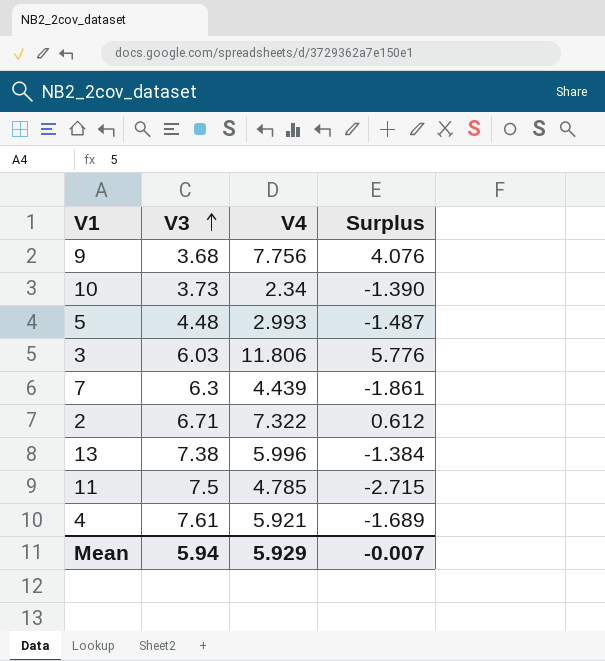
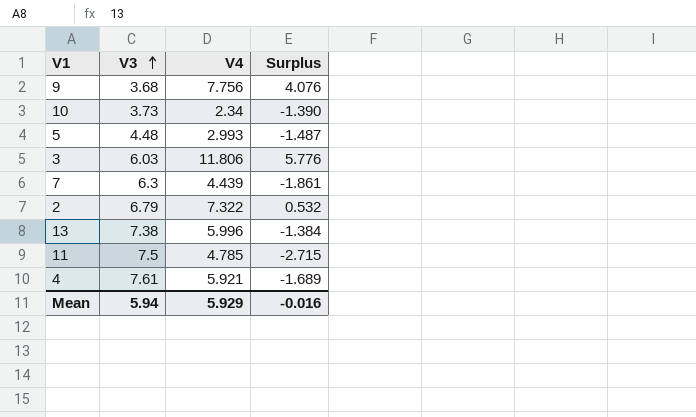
2 | V3: 6.71 -> 6.79
2 | Surplus: 0.612 -> 0.532
Mean | Surplus: -0.007 -> -0.016

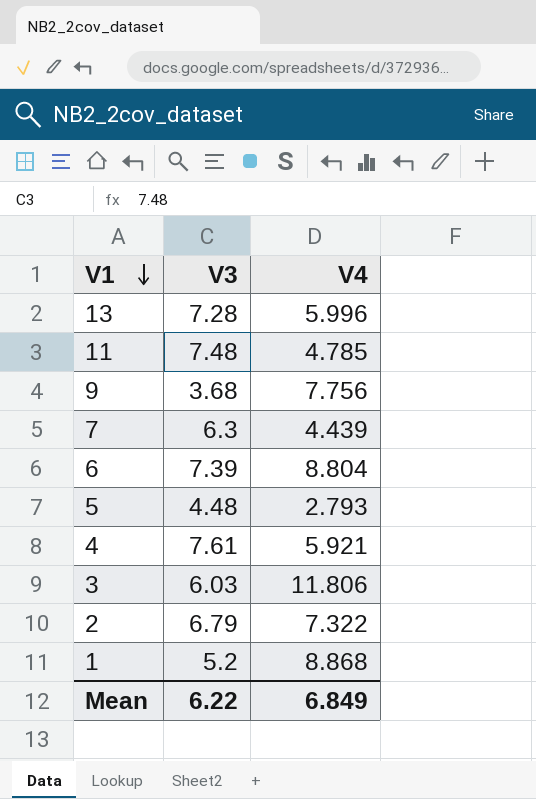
row order: V3 ascending -> V1 descending
column Surplus | formula: [V4] - [V3] -> none
row 10: 3.73 | 2.34 | -1.390 -> none
13 | V3: 7.38 -> 7.28
11 | V3: 7.5 -> 7.48
row 6: none -> 7.39 | 8.804
5 | V4: 2.993 -> 2.793
row 1: none -> 5.2 | 8.868
Mean | V3: 5.94 -> 6.22
Mean | V4: 5.929 -> 6.849

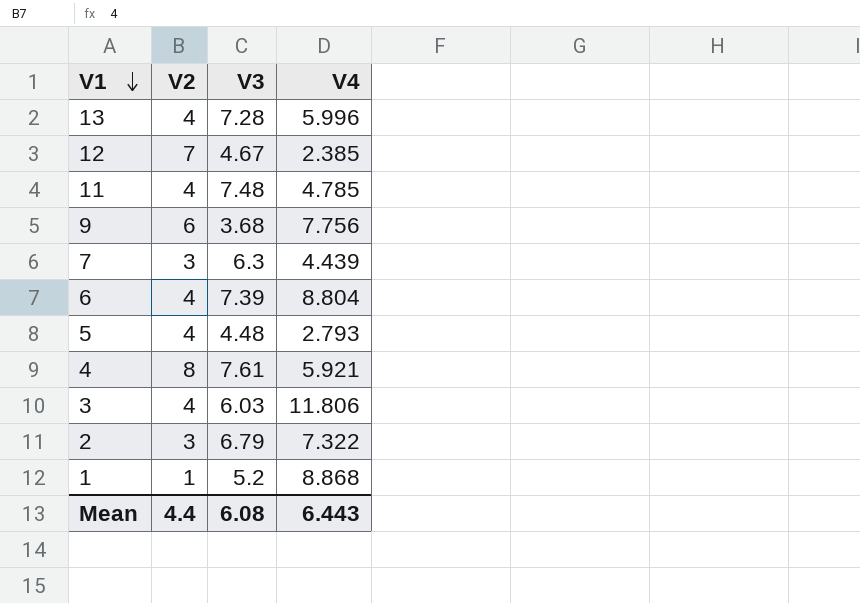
column V2 | position: none -> 2
row 12: none -> 7 | 4.67 | 2.385
Mean | V3: 6.22 -> 6.08
Mean | V4: 6.849 -> 6.443

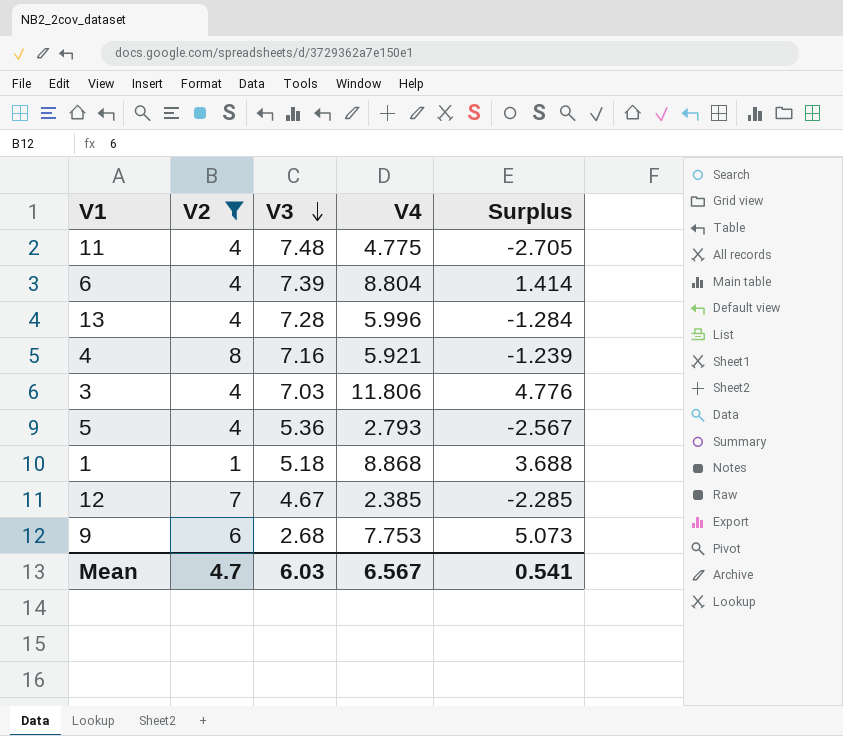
filter: none -> V2 != 3
row order: V1 descending -> V3 descending
column Surplus | formula: none -> [V4] - [V3]
11 | V4: 4.785 -> 4.775
4 | V3: 7.61 -> 7.16
3 | V3: 6.03 -> 7.03
5 | V3: 4.48 -> 5.36
1 | V3: 5.2 -> 5.18
9 | V3: 3.68 -> 2.68
9 | V4: 7.756 -> 7.753
Mean | V2: 4.4 -> 4.7
Mean | V3: 6.08 -> 6.03
Mean | V4: 6.443 -> 6.567

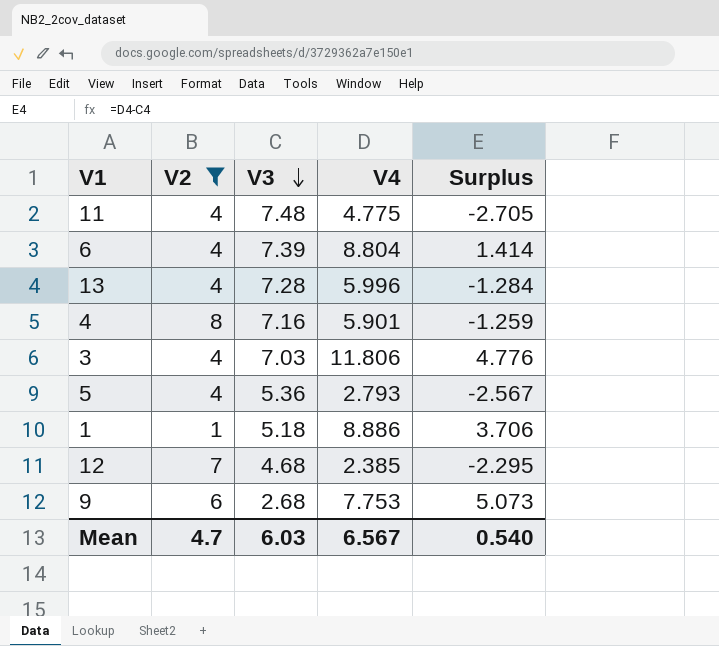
4 | V4: 5.921 -> 5.901
4 | Surplus: -1.239 -> -1.259
1 | V4: 8.868 -> 8.886
1 | Surplus: 3.688 -> 3.706
12 | V3: 4.67 -> 4.68
12 | Surplus: -2.285 -> -2.295
Mean | Surplus: 0.541 -> 0.540

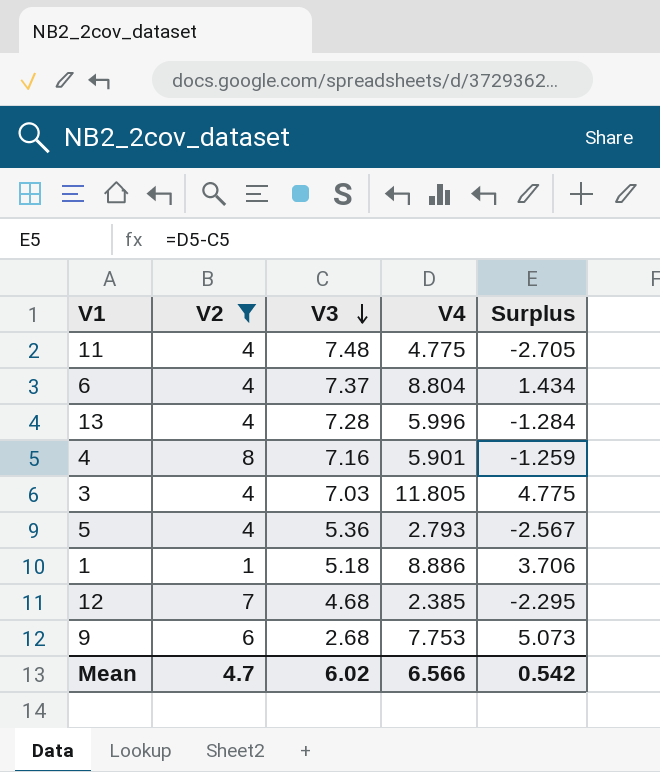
6 | V3: 7.39 -> 7.37
6 | Surplus: 1.414 -> 1.434
3 | V4: 11.806 -> 11.805
3 | Surplus: 4.776 -> 4.775
Mean | V3: 6.03 -> 6.02
Mean | V4: 6.567 -> 6.566
Mean | Surplus: 0.540 -> 0.542

